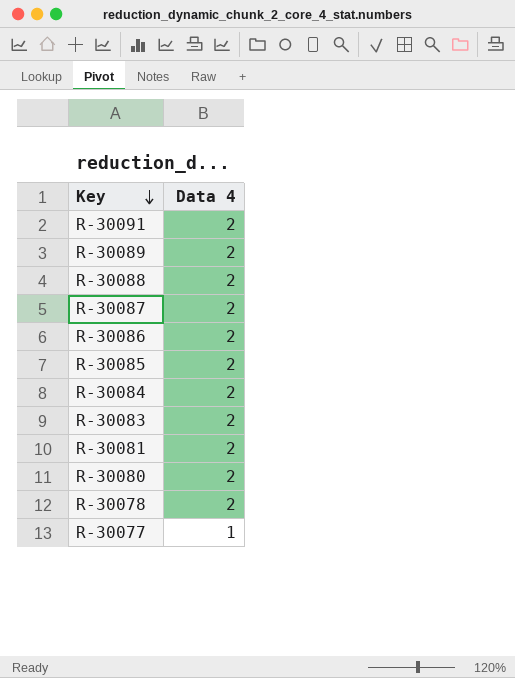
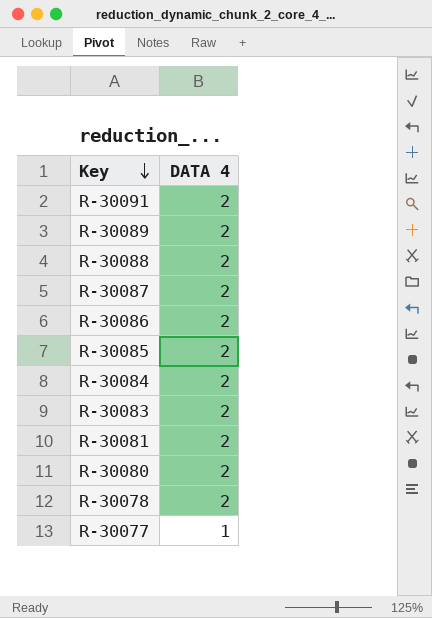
column name: Data 4 -> DATA 4

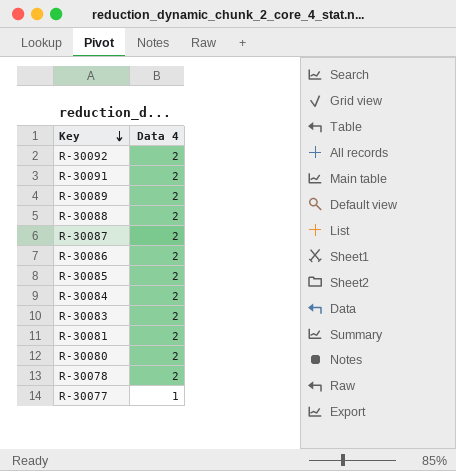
column name: DATA 4 -> Data 4
row R-30092: none -> 2

